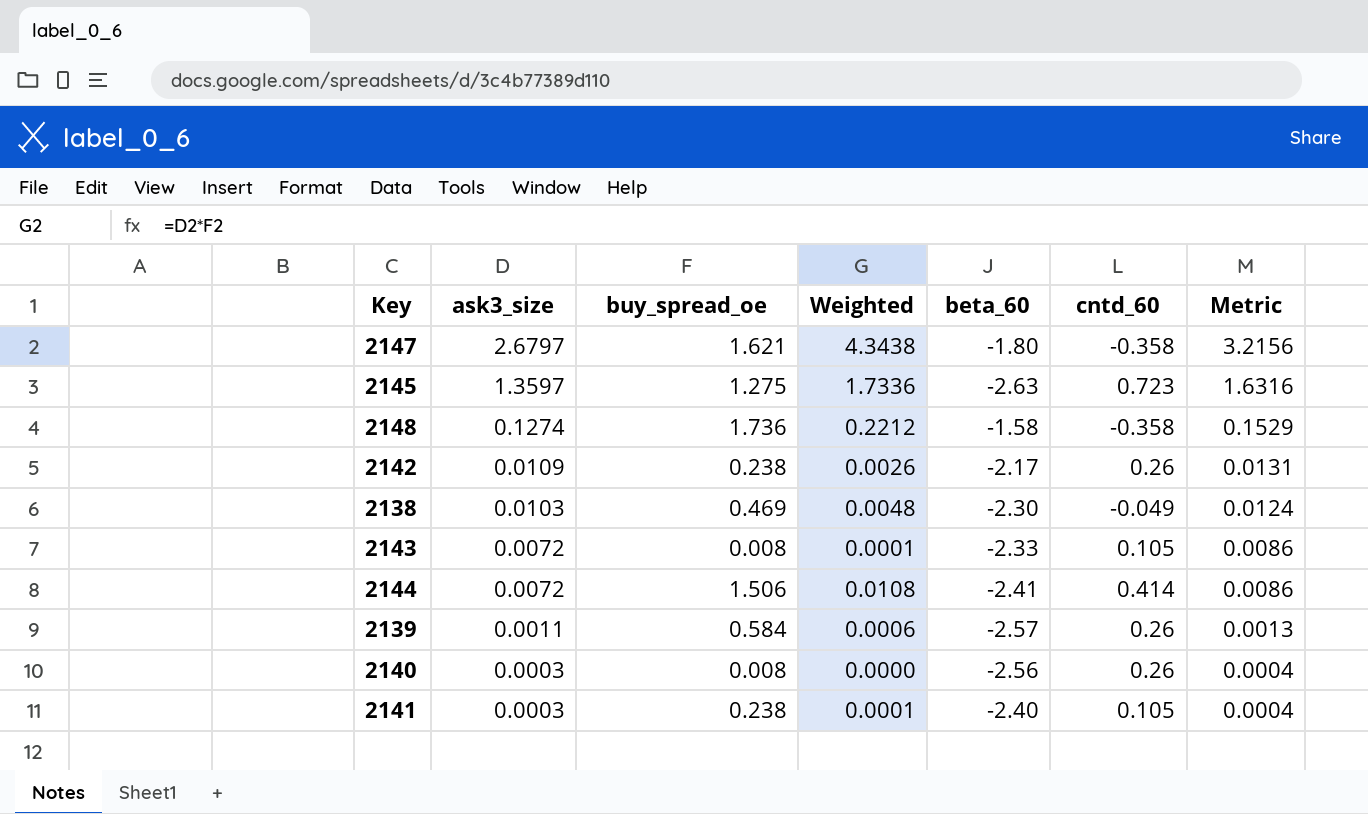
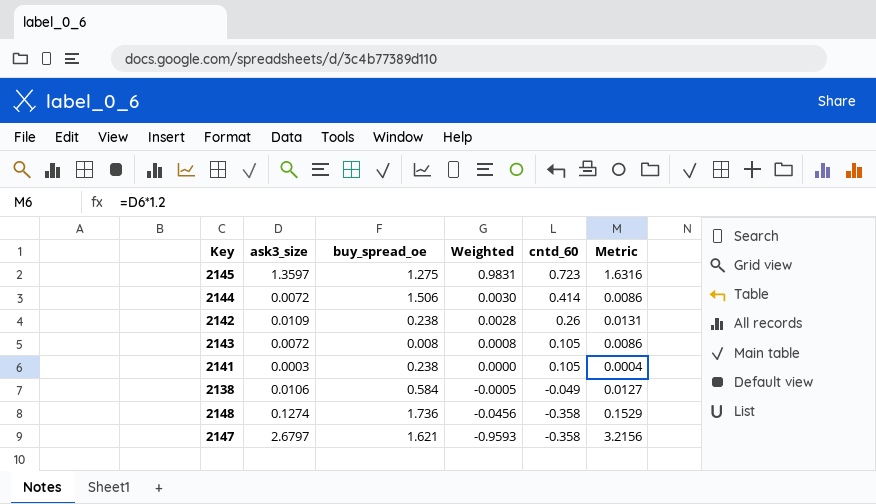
row order: ask3_size descending -> Weighted descending
column beta_60 | position: 5 -> none
column Weighted | formula: [ask3_size] * [buy_spread_oe] -> [ask3_size] * [cntd_60]
row 2139: 0.0011 | 0.584 | 0.0006 | -2.57 | 0.26 | 0.0013 -> none
row 2140: 0.0003 | 0.008 | 0.0000 | -2.56 | 0.26 | 0.0004 -> none
2138 | ask3_size: 0.0103 -> 0.0106
2138 | buy_spread_oe: 0.469 -> 0.584
2138 | Metric: 0.0124 -> 0.0127

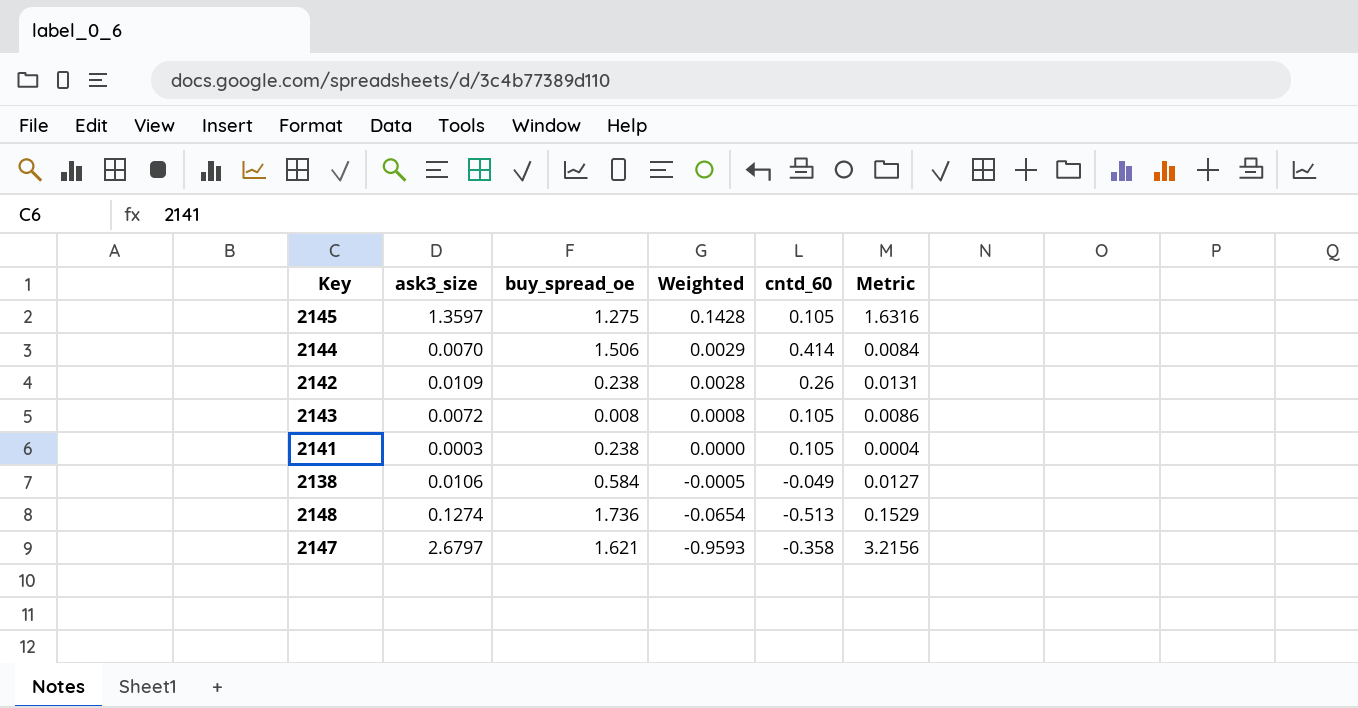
2145 | Weighted: 0.9831 -> 0.1428
2145 | cntd_60: 0.723 -> 0.105
2144 | ask3_size: 0.0072 -> 0.0070
2144 | Weighted: 0.0030 -> 0.0029
2144 | Metric: 0.0086 -> 0.0084
2148 | Weighted: -0.0456 -> -0.0654
2148 | cntd_60: -0.358 -> -0.513

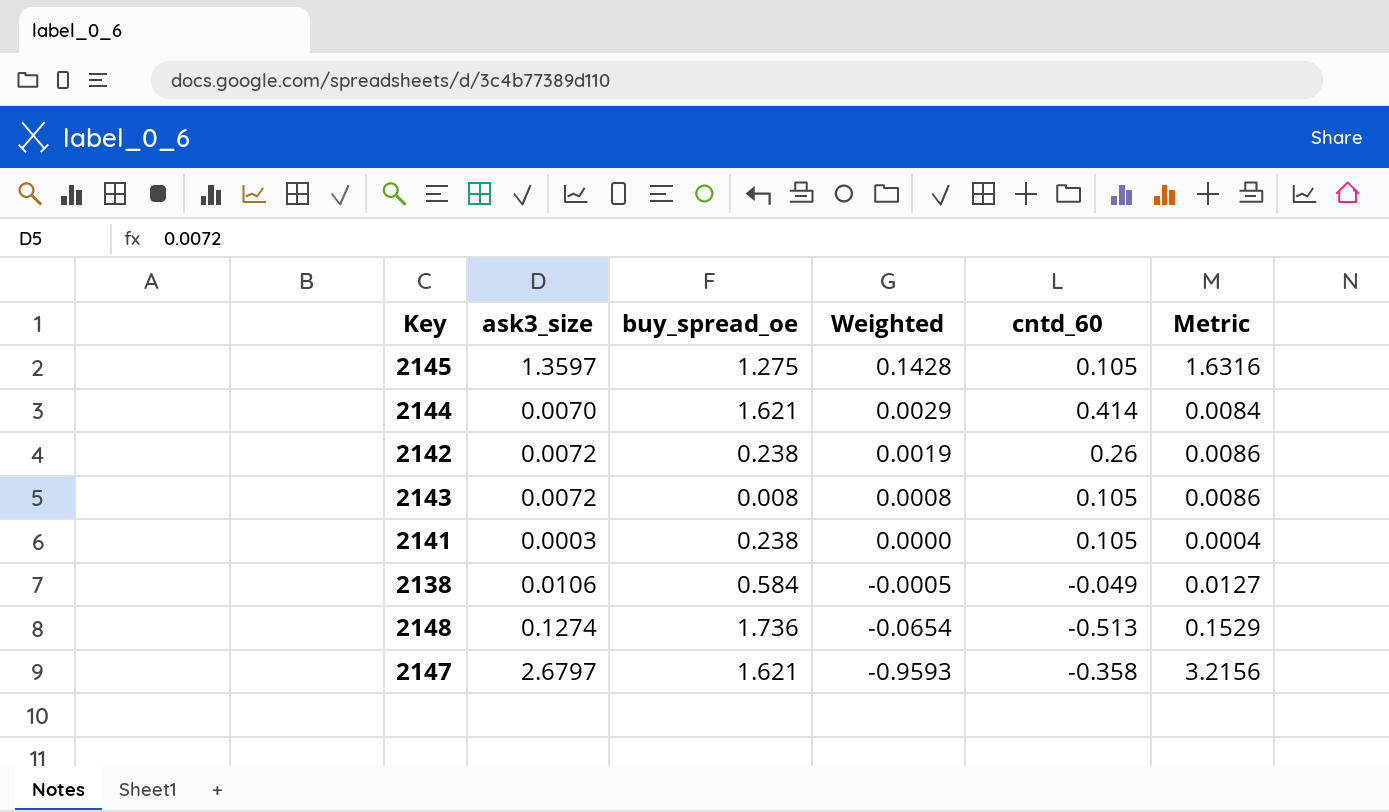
2144 | buy_spread_oe: 1.506 -> 1.621
2142 | ask3_size: 0.0109 -> 0.0072
2142 | Weighted: 0.0028 -> 0.0019
2142 | Metric: 0.0131 -> 0.0086

